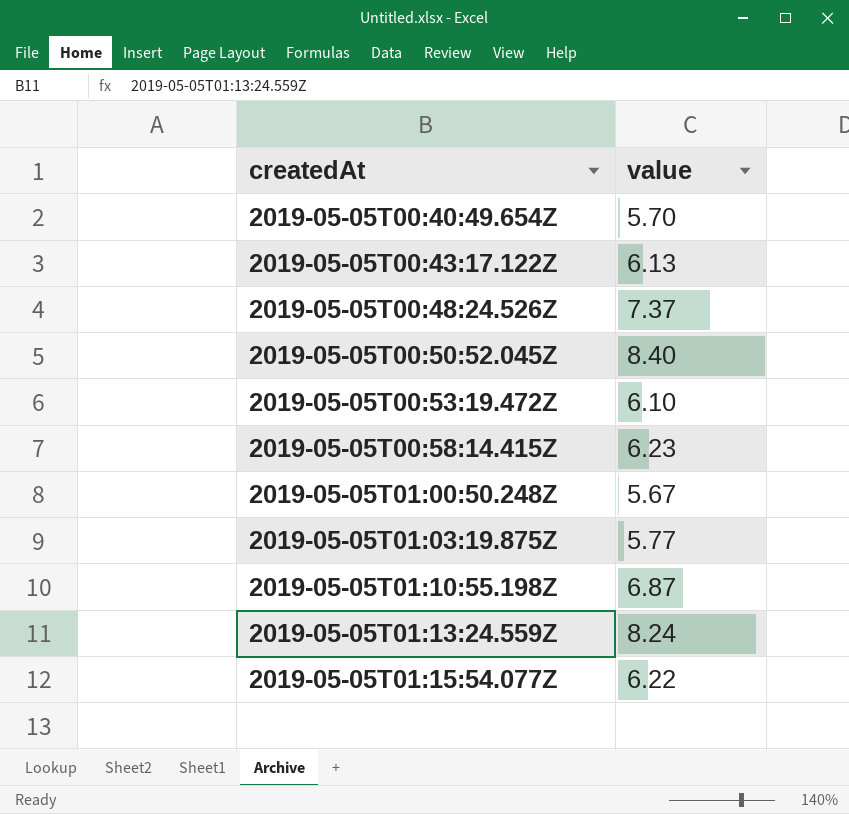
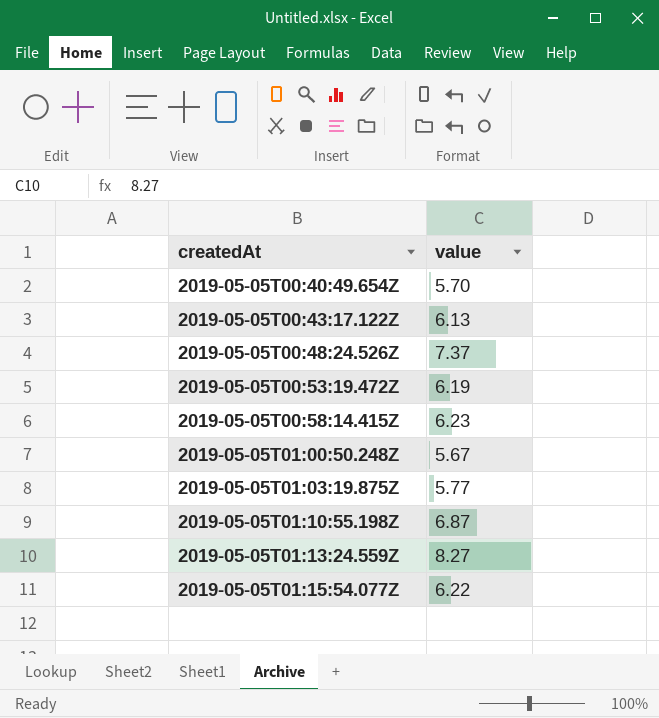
row 2019-05-05T00:50:52.045Z: 8.40 -> none
2019-05-05T00:53:19.472Z | value: 6.10 -> 6.19
2019-05-05T01:13:24.559Z | value: 8.24 -> 8.27

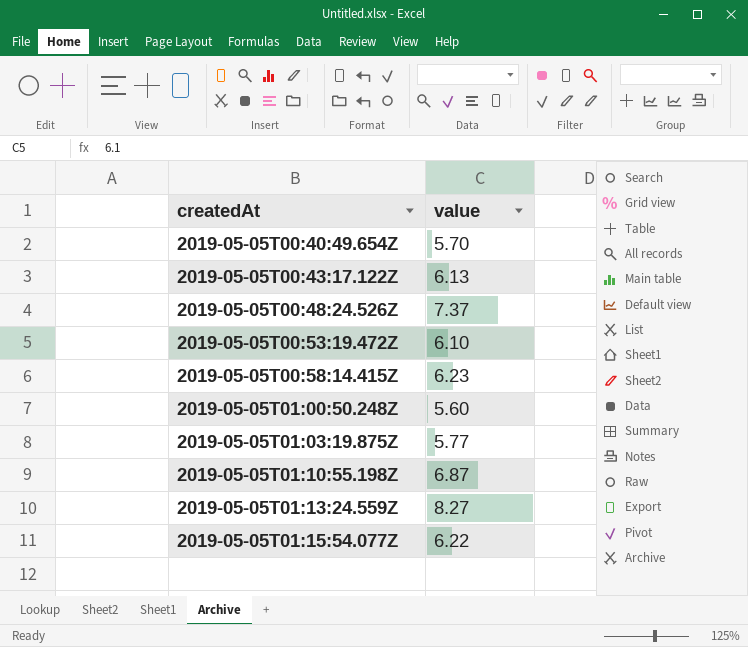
2019-05-05T00:53:19.472Z | value: 6.19 -> 6.10
2019-05-05T01:00:50.248Z | value: 5.67 -> 5.60

